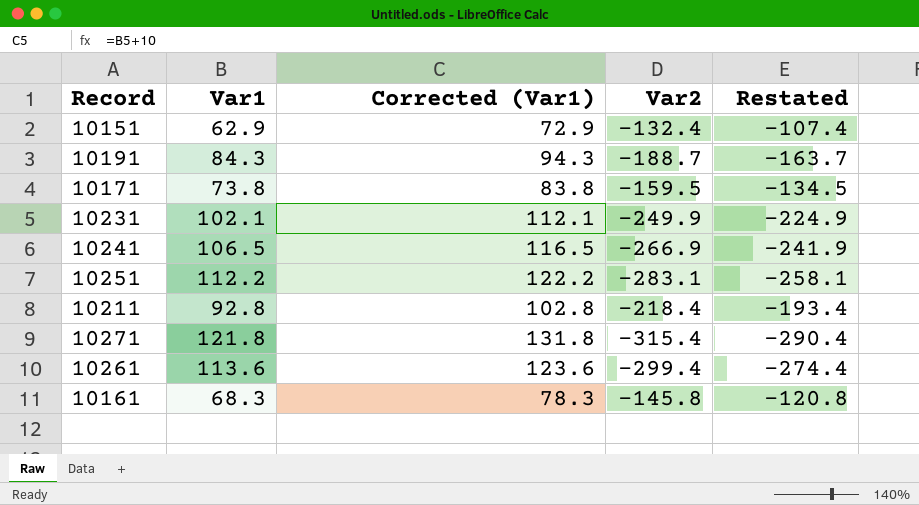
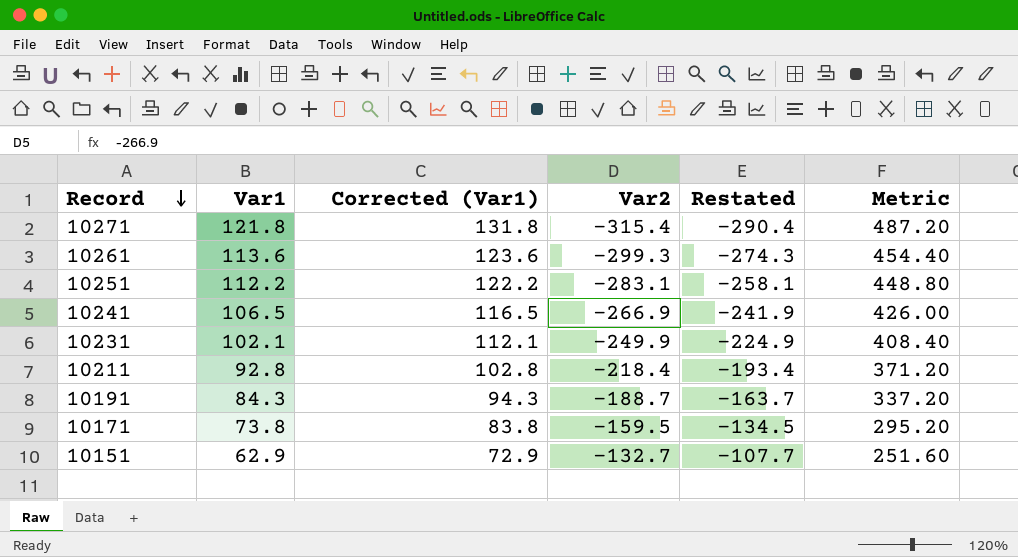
row order: none -> Record descending
column Metric | formula: none -> [Var1] * 4
row 10161: 68.3 | 78.3 | -145.8 | -120.8 -> none
10261 | Var2: -299.4 -> -299.3
10261 | Restated: -274.4 -> -274.3
10151 | Var2: -132.4 -> -132.7
10151 | Restated: -107.4 -> -107.7

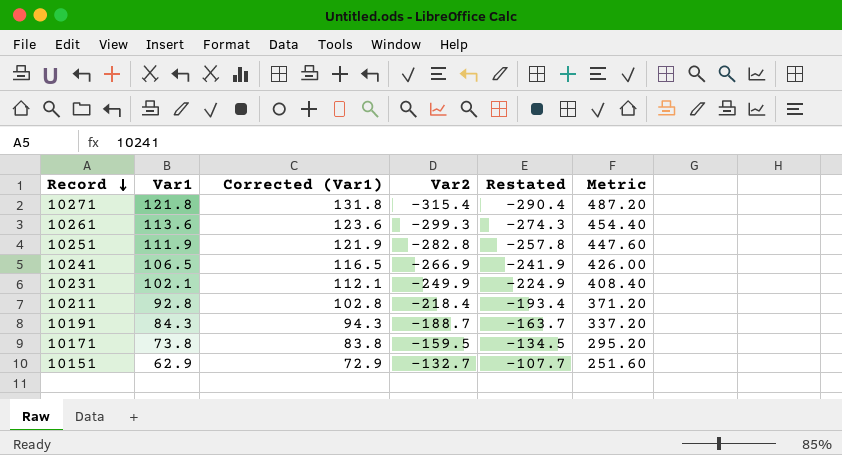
10251 | Var1: 112.2 -> 111.9
10251 | Corrected (Var1): 122.2 -> 121.9
10251 | Var2: -283.1 -> -282.8
10251 | Restated: -258.1 -> -257.8
10251 | Metric: 448.80 -> 447.60

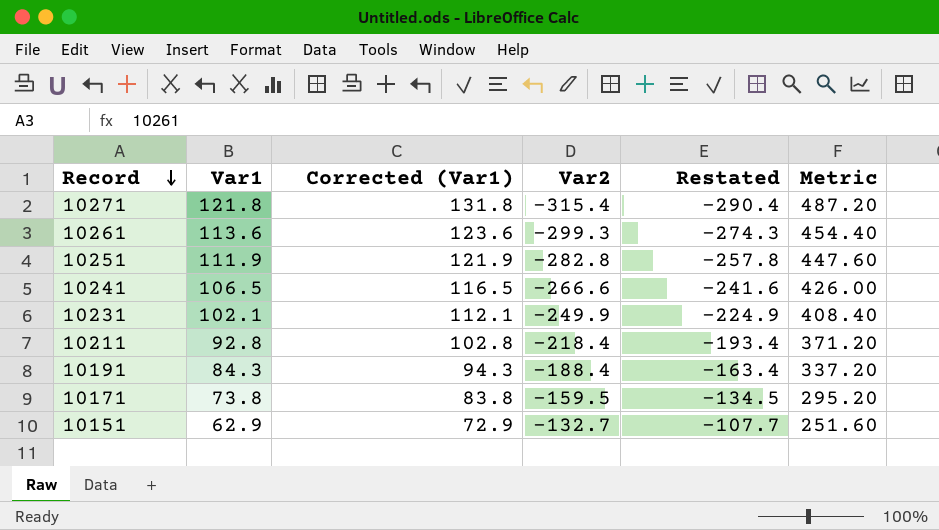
10241 | Var2: -266.9 -> -266.6
10241 | Restated: -241.9 -> -241.6
10191 | Var2: -188.7 -> -188.4
10191 | Restated: -163.7 -> -163.4

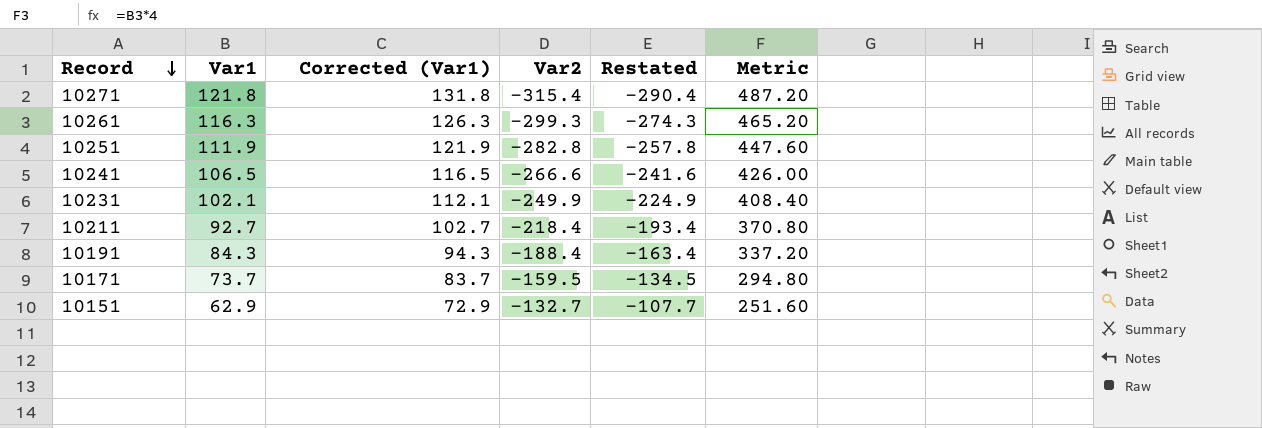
10261 | Var1: 113.6 -> 116.3
10261 | Corrected (Var1): 123.6 -> 126.3
10261 | Metric: 454.40 -> 465.20
10211 | Var1: 92.8 -> 92.7
10211 | Corrected (Var1): 102.8 -> 102.7
10211 | Metric: 371.20 -> 370.80
10171 | Var1: 73.8 -> 73.7
10171 | Corrected (Var1): 83.8 -> 83.7
10171 | Metric: 295.20 -> 294.80

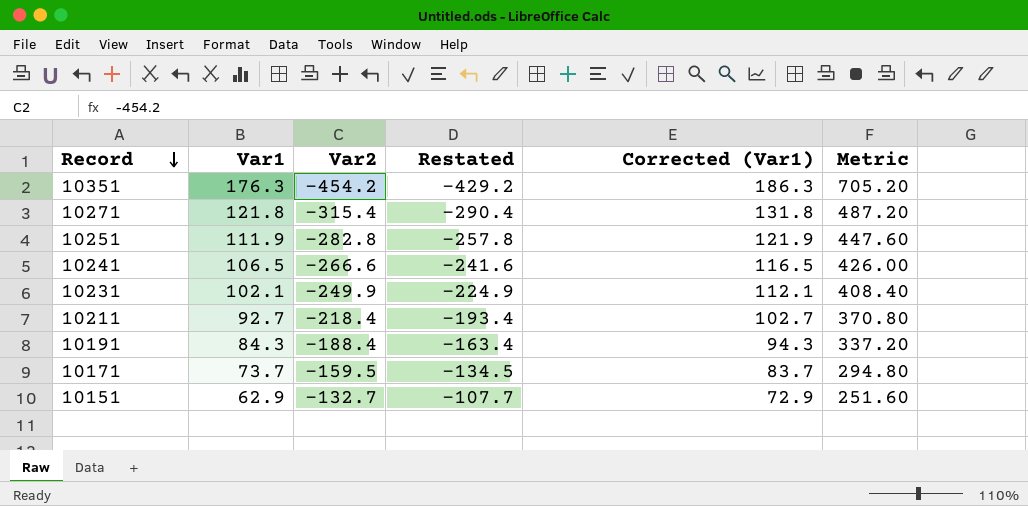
column Corrected (Var1) | position: 3 -> 5
row 10261: 116.3 | 126.3 | -299.3 | -274.3 | 465.20 -> none
row 10351: none -> 176.3 | -454.2 | -429.2 | 186.3 | 705.20

